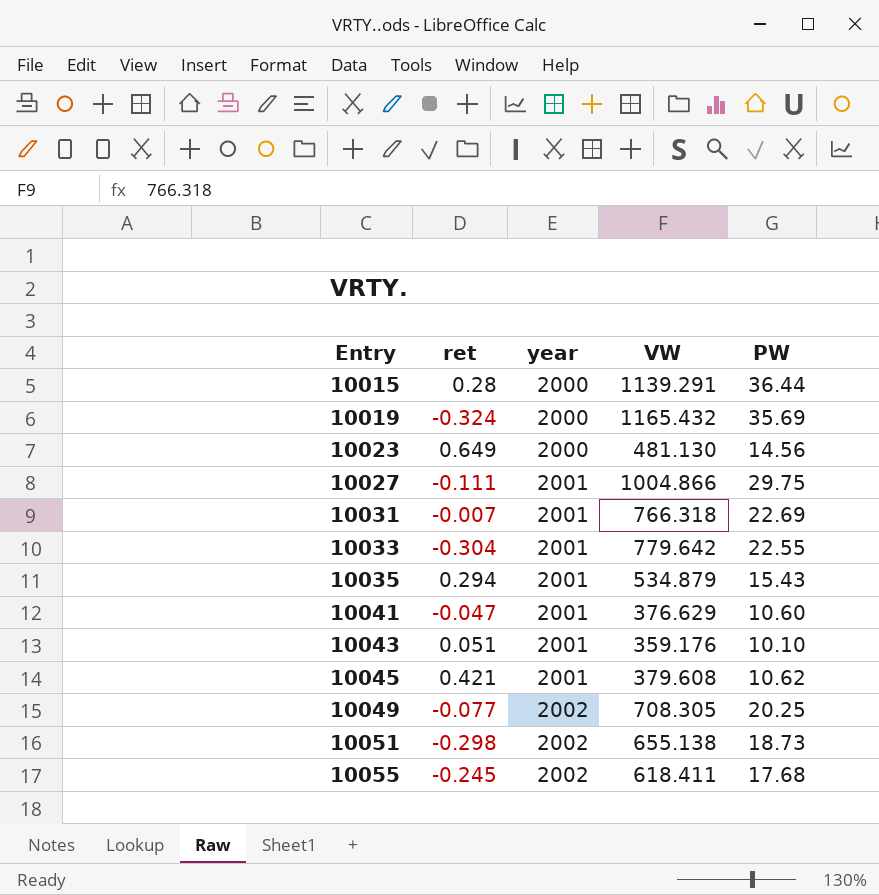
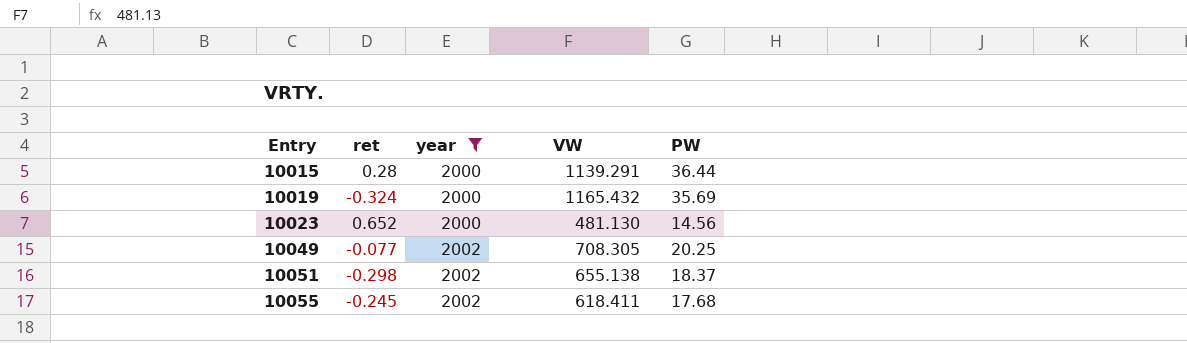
filter: none -> year != 2001
10023 | ret: 0.649 -> 0.652
10051 | PW: 18.73 -> 18.37

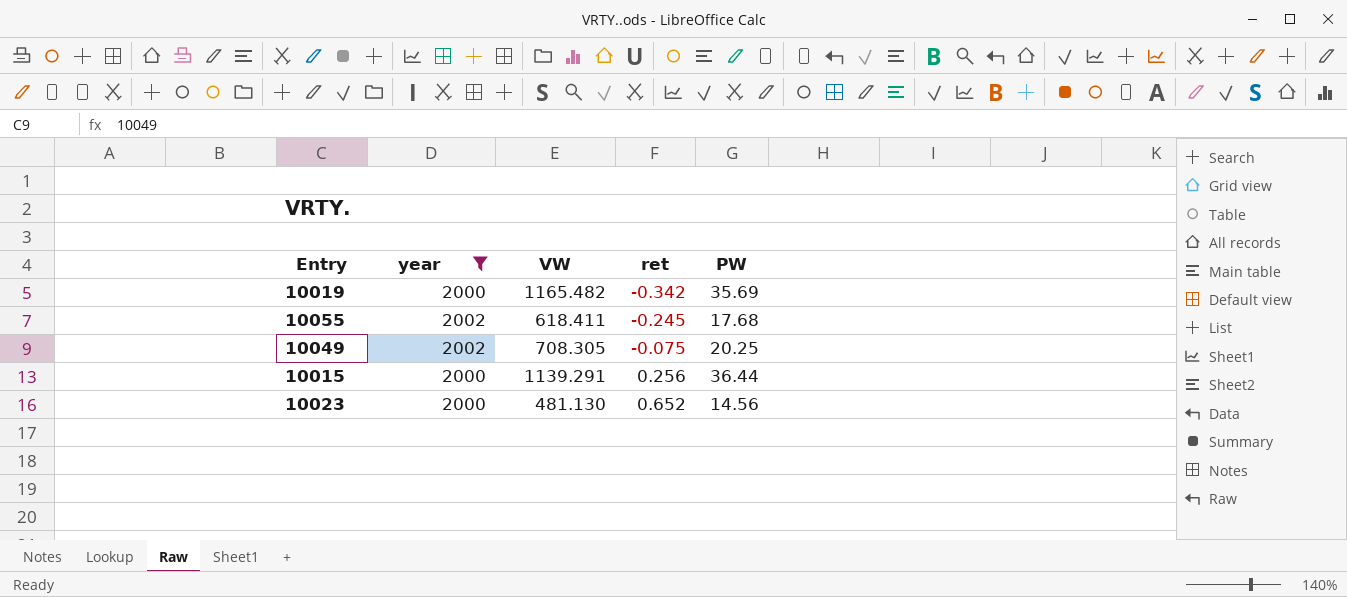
row order: Entry ascending -> ret ascending
column ret | position: 2 -> 4
row 10051: -0.298 | 2002 | 655.138 | 18.37 -> none
10019 | VW: 1165.432 -> 1165.482
10019 | ret: -0.324 -> -0.342
10049 | ret: -0.077 -> -0.075
10015 | ret: 0.28 -> 0.256

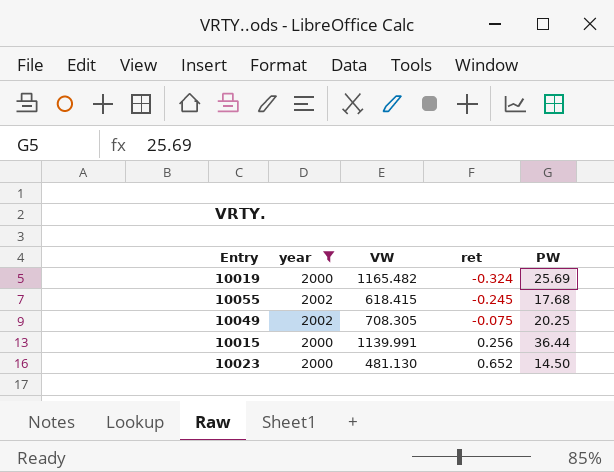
10019 | ret: -0.342 -> -0.324
10019 | PW: 35.69 -> 25.69
10055 | VW: 618.411 -> 618.415
10015 | VW: 1139.291 -> 1139.991
10023 | PW: 14.56 -> 14.50

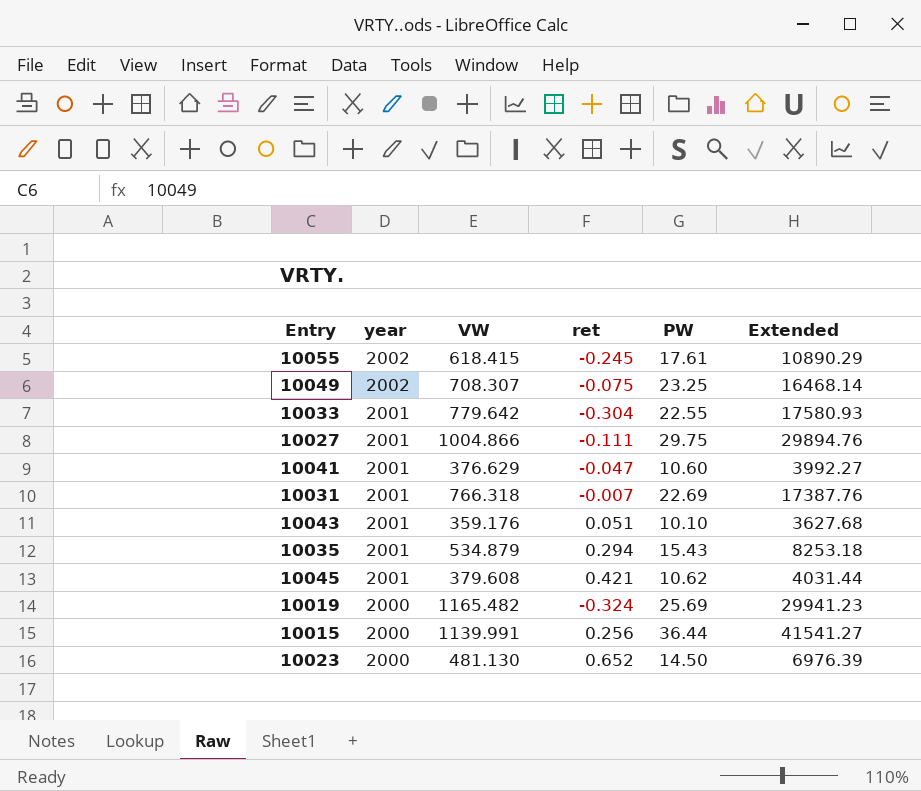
filter: year != 2001 -> none
row order: ret ascending -> year descending
column Extended | formula: none -> [VW] * [PW]
10055 | PW: 17.68 -> 17.61
10049 | VW: 708.305 -> 708.307
10049 | PW: 20.25 -> 23.25

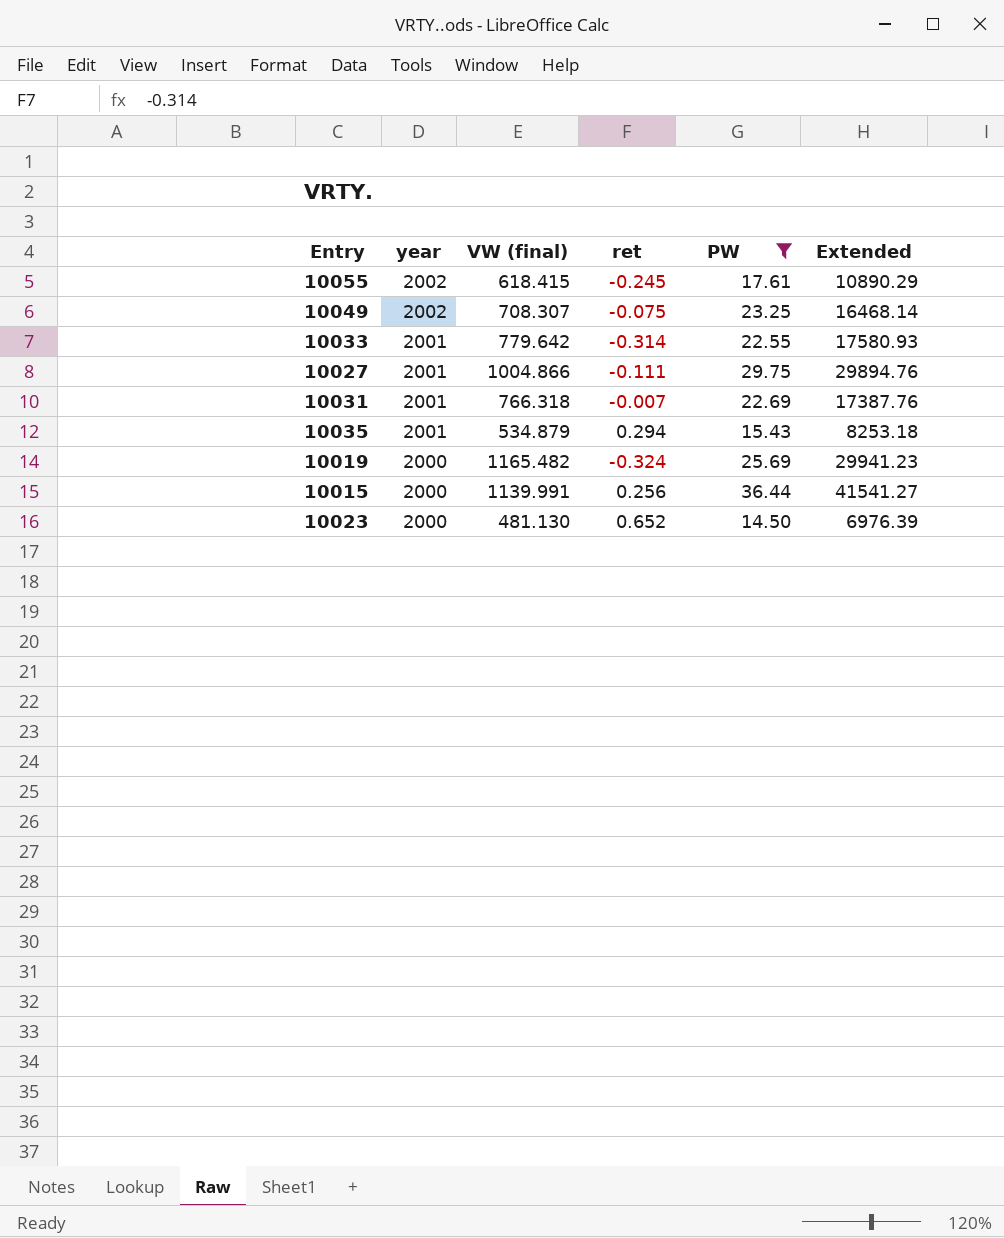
filter: none -> PW >= 14.50
column name: VW -> VW (final)
10033 | ret: -0.304 -> -0.314

